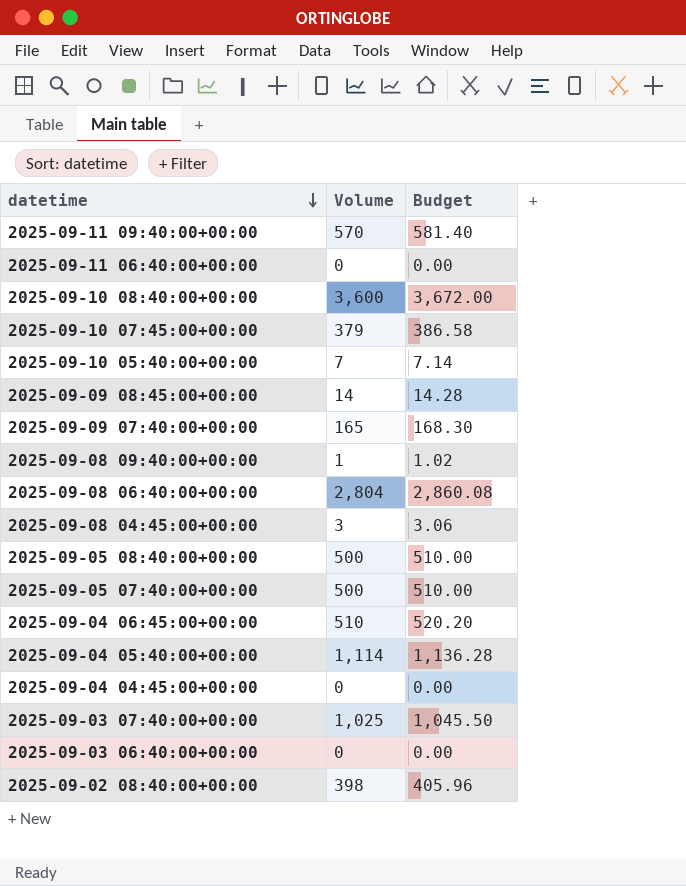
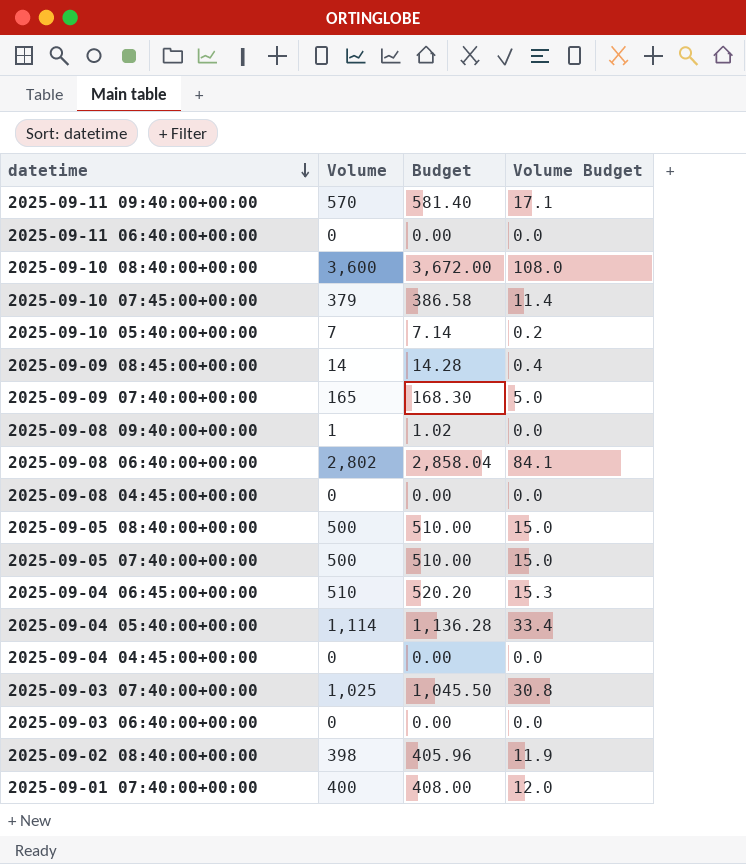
column Volume Budget | formula: none -> [Volume] * 0.03
2025-09-08 06:40:00+00:00 | Volume: 2,804 -> 2,802
2025-09-08 06:40:00+00:00 | Budget: 2,860.08 -> 2,858.04
2025-09-08 04:45:00+00:00 | Volume: 3 -> 0
2025-09-08 04:45:00+00:00 | Budget: 3.06 -> 0.00
row 2025-09-01 07:40:00+00:00: none -> 400 | 408.00 | 12.0

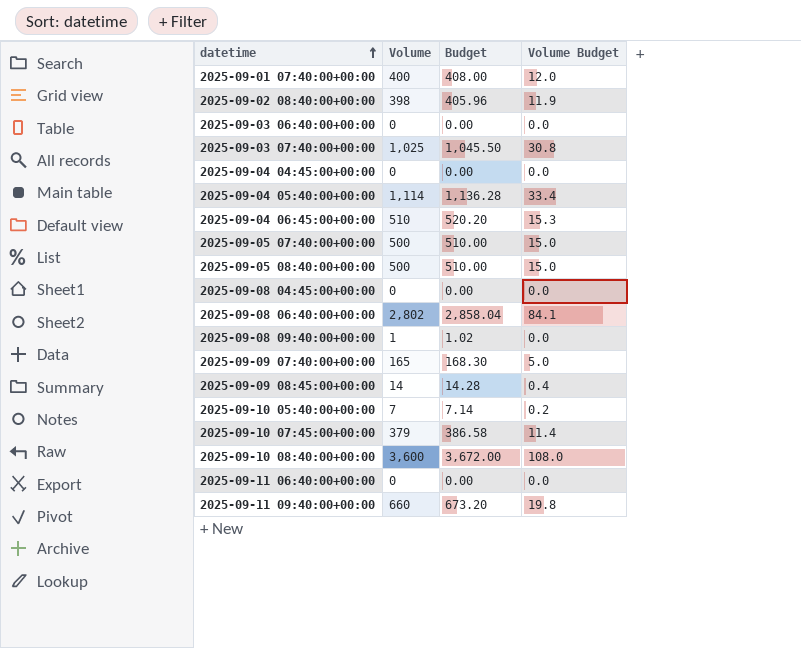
row order: datetime descending -> datetime ascending
2025-09-11 09:40:00+00:00 | Volume: 570 -> 660
2025-09-11 09:40:00+00:00 | Budget: 581.40 -> 673.20
2025-09-11 09:40:00+00:00 | Volume Budget: 17.1 -> 19.8

